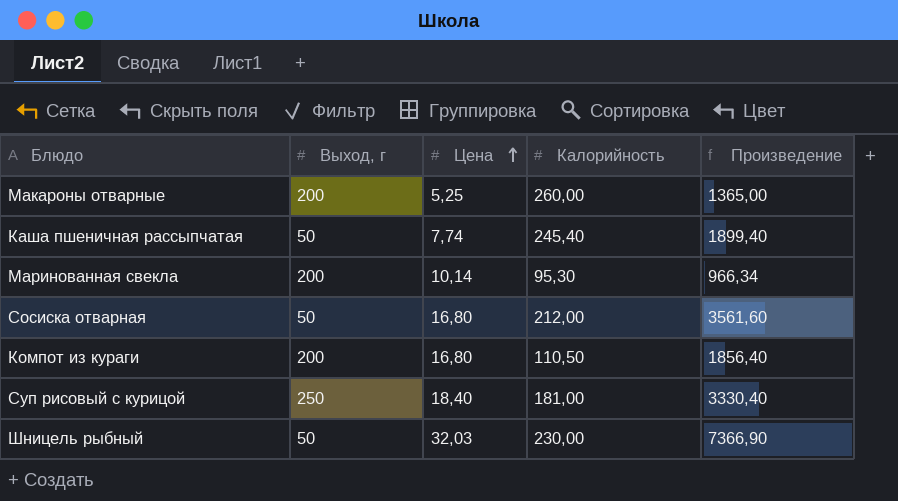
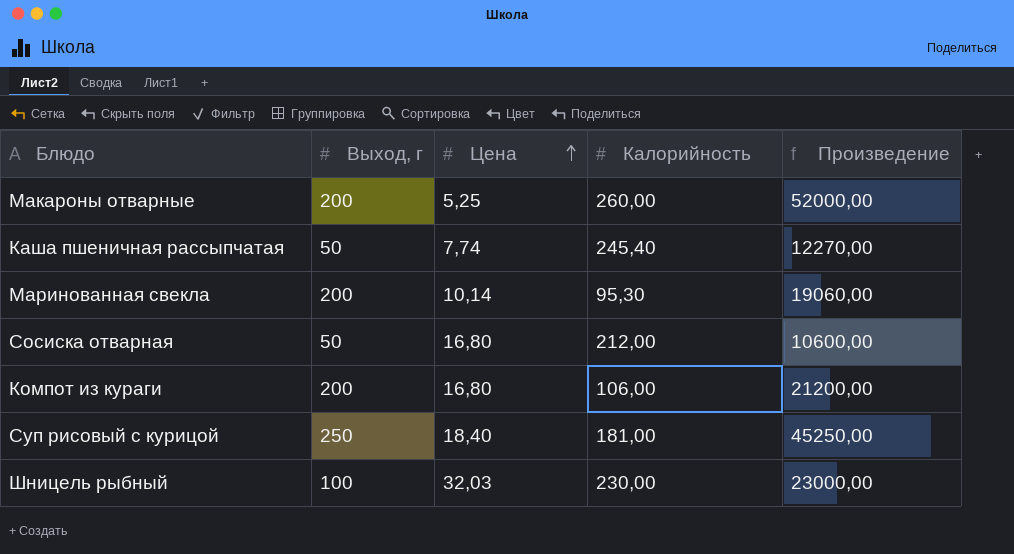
column Произведение | formula: [Цена] * [Калорийность] -> [Выход, г] * [Калорийность]
Компот из кураги | Калорийность: 110,50 -> 106,00
Шницель рыбный | Выход, г: 50 -> 100

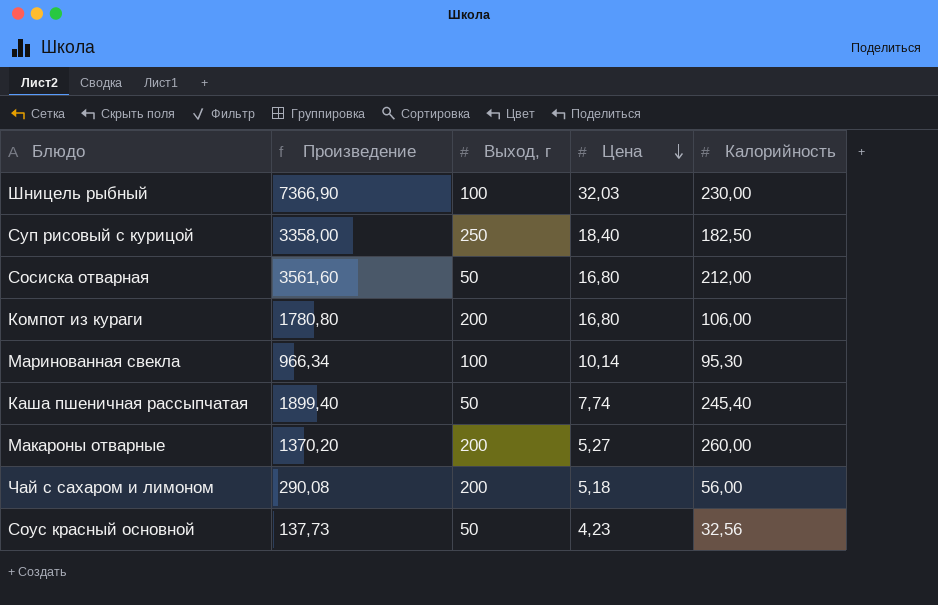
row order: Цена ascending -> Цена descending
column Произведение | formula: [Выход, г] * [Калорийность] -> [Цена] * [Калорийность]
column Произведение | position: 5 -> 2
Суп рисовый с курицой | Калорийность: 181,00 -> 182,50
Маринованная свекла | Выход, г: 200 -> 100
Макароны отварные | Цена: 5,25 -> 5,27
row Чай с сахаром и лимоном: none -> 290,08 | 200 | 5,18 | 56,00
row Соус красный основной: none -> 137,73 | 50 | 4,23 | 32,56

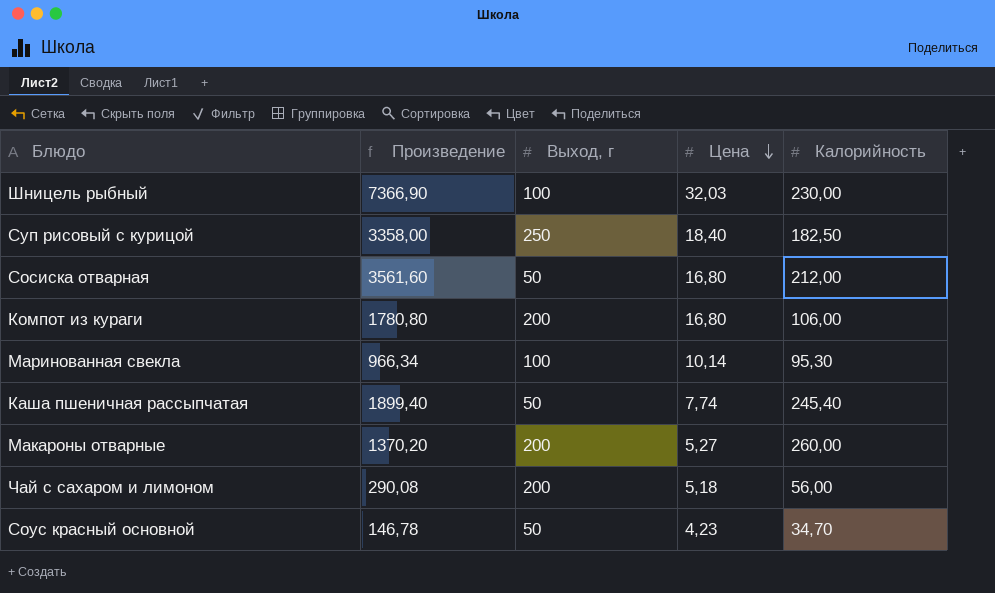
Соус красный основной | Произведение: 137,73 -> 146,78
Соус красный основной | Калорийность: 32,56 -> 34,70

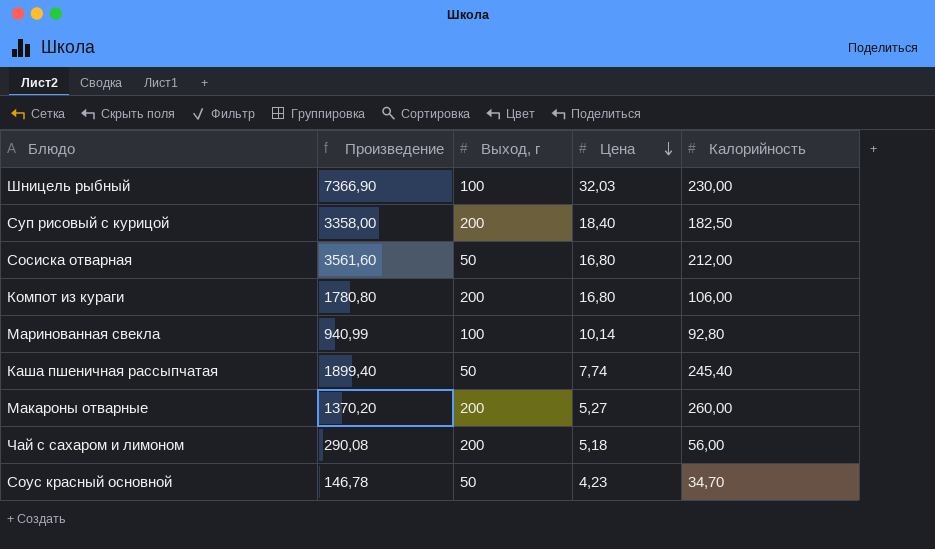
Суп рисовый с курицой | Выход, г: 250 -> 200
Маринованная свекла | Произведение: 966,34 -> 940,99
Маринованная свекла | Калорийность: 95,30 -> 92,80

